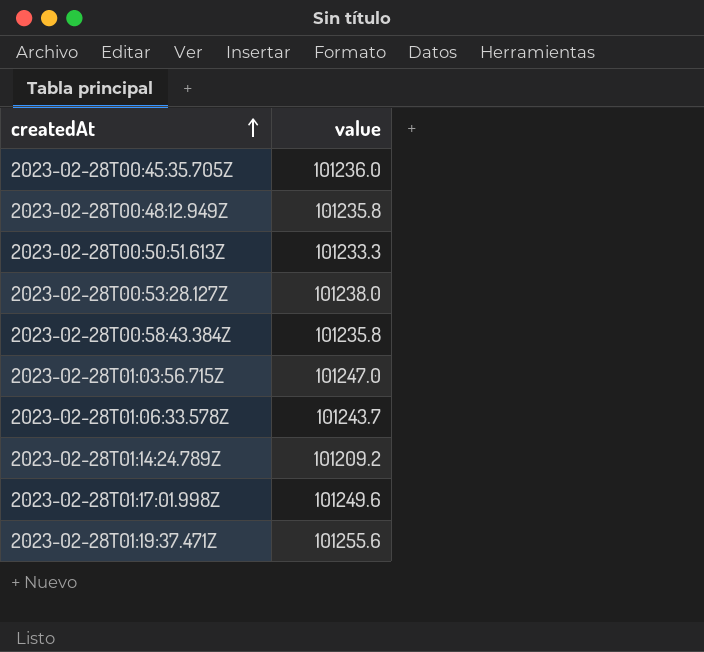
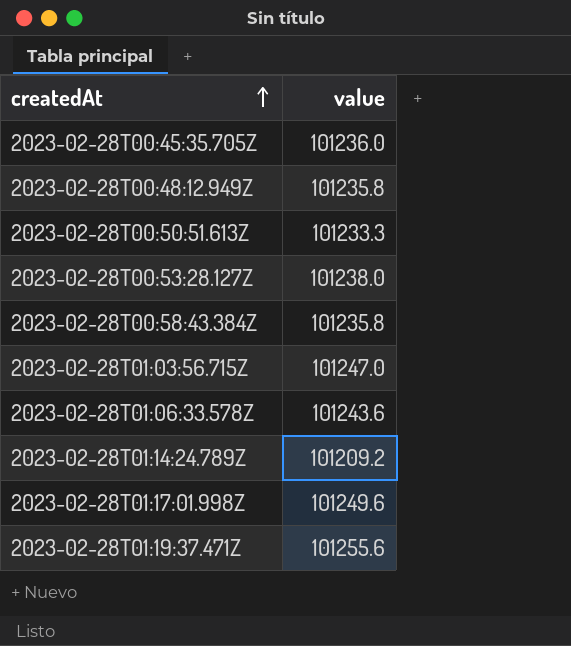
2023-02-28T01:06:33.578Z | value: 101243.7 -> 101243.6

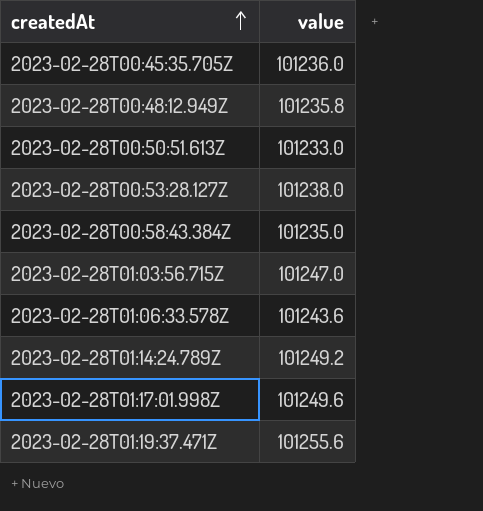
2023-02-28T00:50:51.613Z | value: 101233.3 -> 101233.0
2023-02-28T00:58:43.384Z | value: 101235.8 -> 101235.0
2023-02-28T01:14:24.789Z | value: 101209.2 -> 101249.2

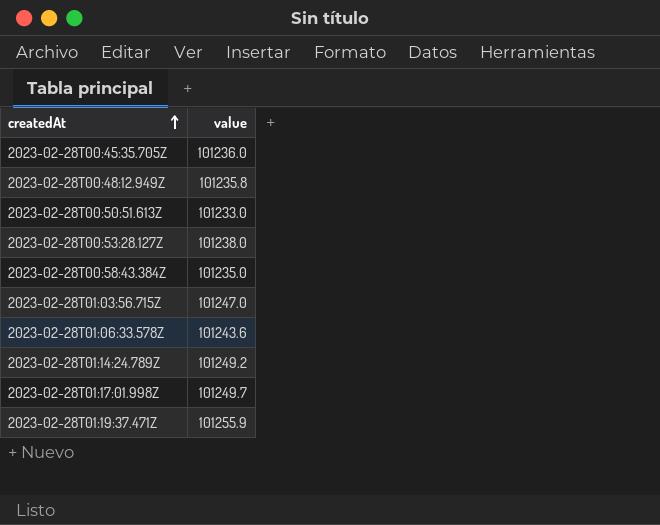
2023-02-28T01:17:01.998Z | value: 101249.6 -> 101249.7
2023-02-28T01:19:37.471Z | value: 101255.6 -> 101255.9

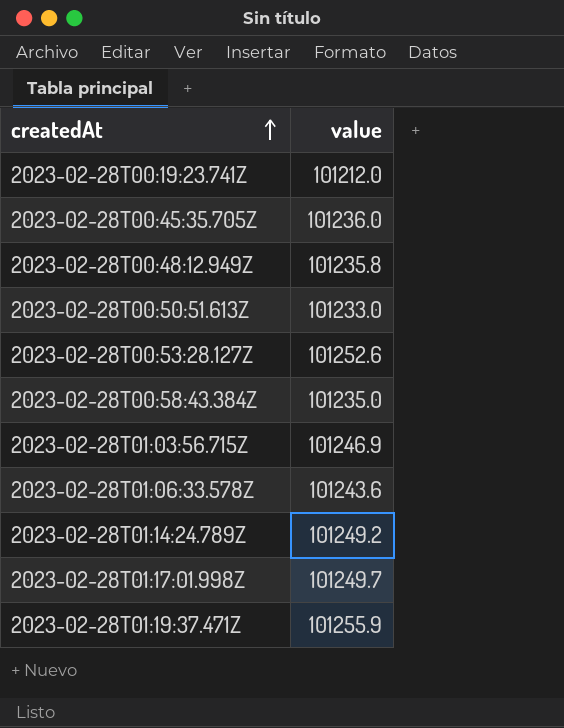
row 2023-02-28T00:19:23.741Z: none -> 101212.0
2023-02-28T00:53:28.127Z | value: 101238.0 -> 101252.6
2023-02-28T01:03:56.715Z | value: 101247.0 -> 101246.9

